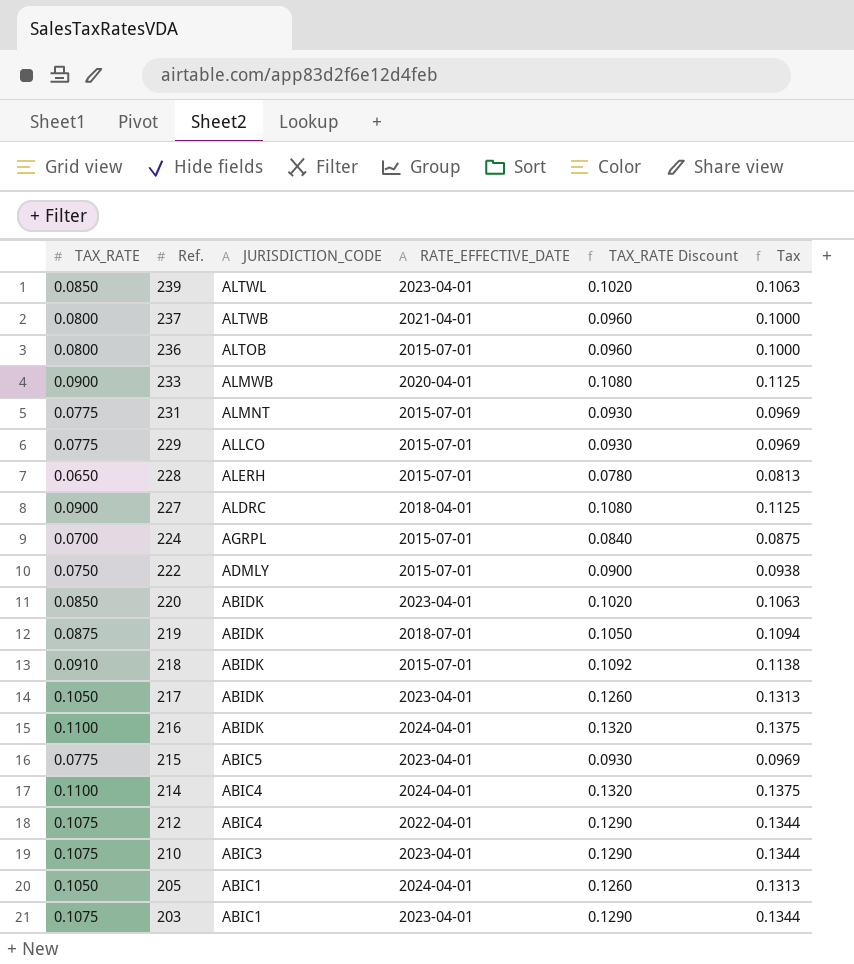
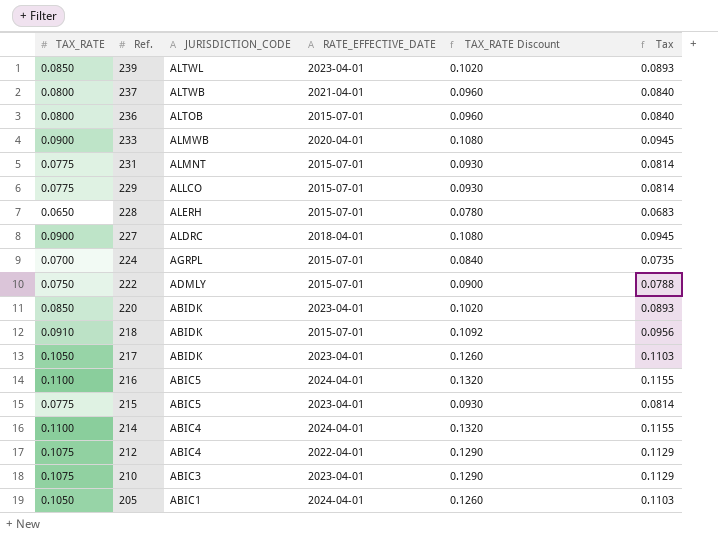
column Tax | formula: [TAX_RATE] * 1.25 -> [TAX_RATE] * 1.05
row 219: 0.0875 | ABIDK | 2018-07-01 | 0.1050 | 0.1094 -> none
row 203: 0.1075 | ABIC1 | 2023-04-01 | 0.1290 | 0.1344 -> none
216 | JURISDICTION_CODE: ABIDK -> ABIC5

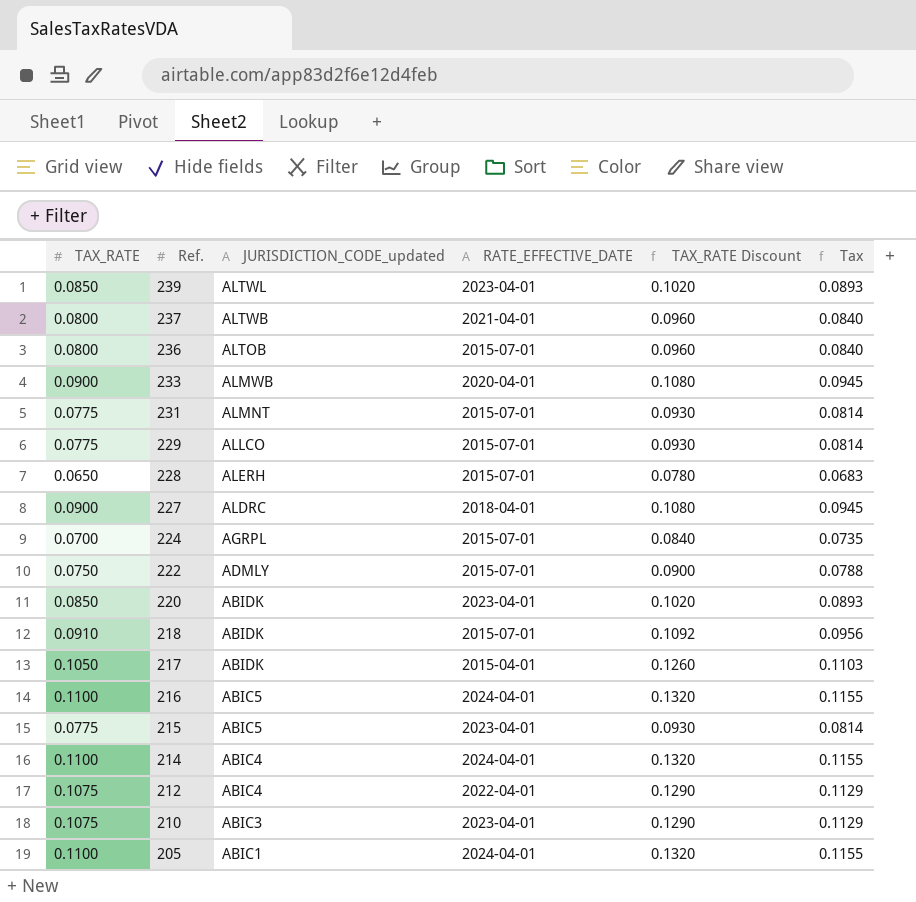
column name: JURISDICTION_CODE -> JURISDICTION_CODE_updated
217 | RATE_EFFECTIVE_DATE: 2023-04-01 -> 2015-04-01
205 | TAX_RATE: 0.1050 -> 0.1100
205 | TAX_RATE Discount: 0.1260 -> 0.1320
205 | Tax: 0.1103 -> 0.1155

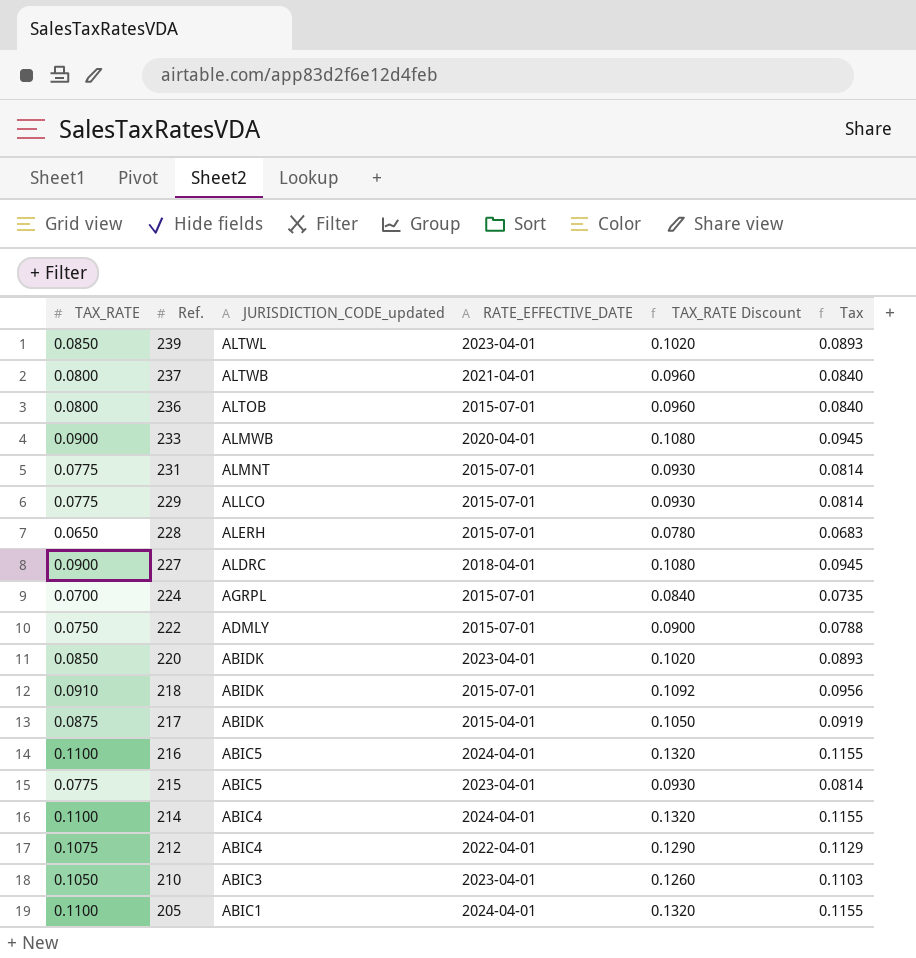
217 | TAX_RATE: 0.1050 -> 0.0875
217 | TAX_RATE Discount: 0.1260 -> 0.1050
217 | Tax: 0.1103 -> 0.0919
210 | TAX_RATE: 0.1075 -> 0.1050
210 | TAX_RATE Discount: 0.1290 -> 0.1260
210 | Tax: 0.1129 -> 0.1103

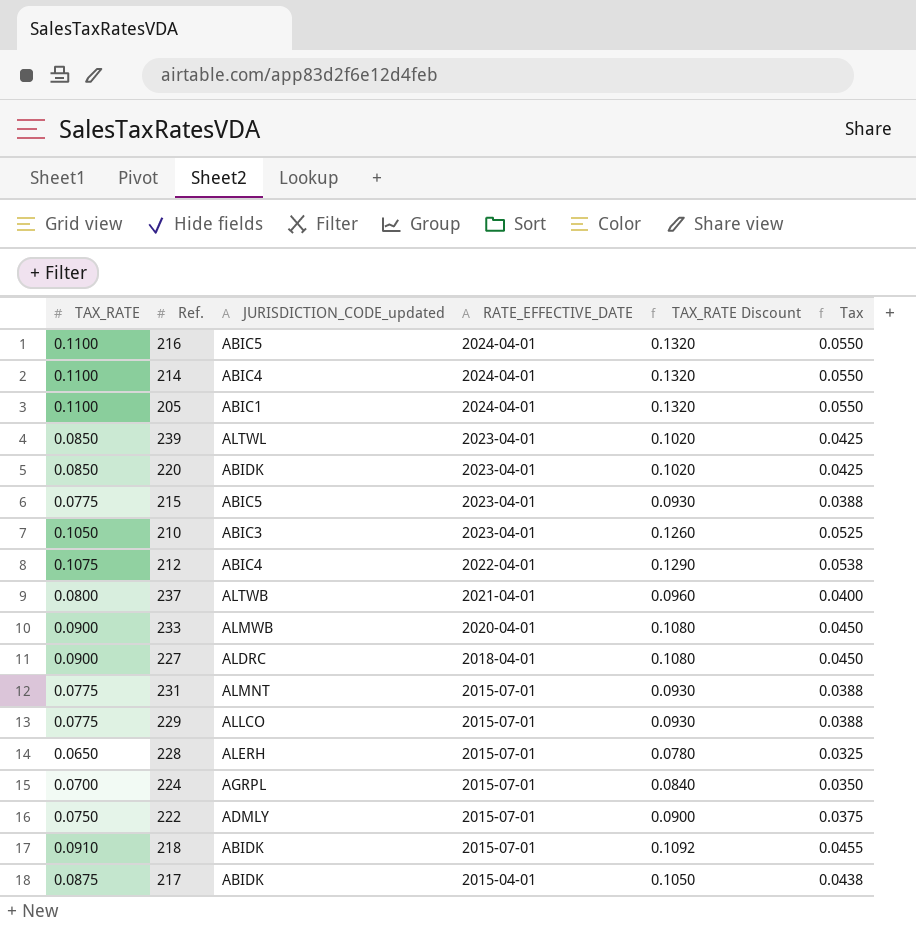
row order: Ref. descending -> RATE_EFFECTIVE_DATE descending
column Tax | formula: [TAX_RATE] * 1.05 -> [TAX_RATE] * 0.5
row 236: 0.0800 | ALTOB | 2015-07-01 | 0.0960 | 0.0840 -> none

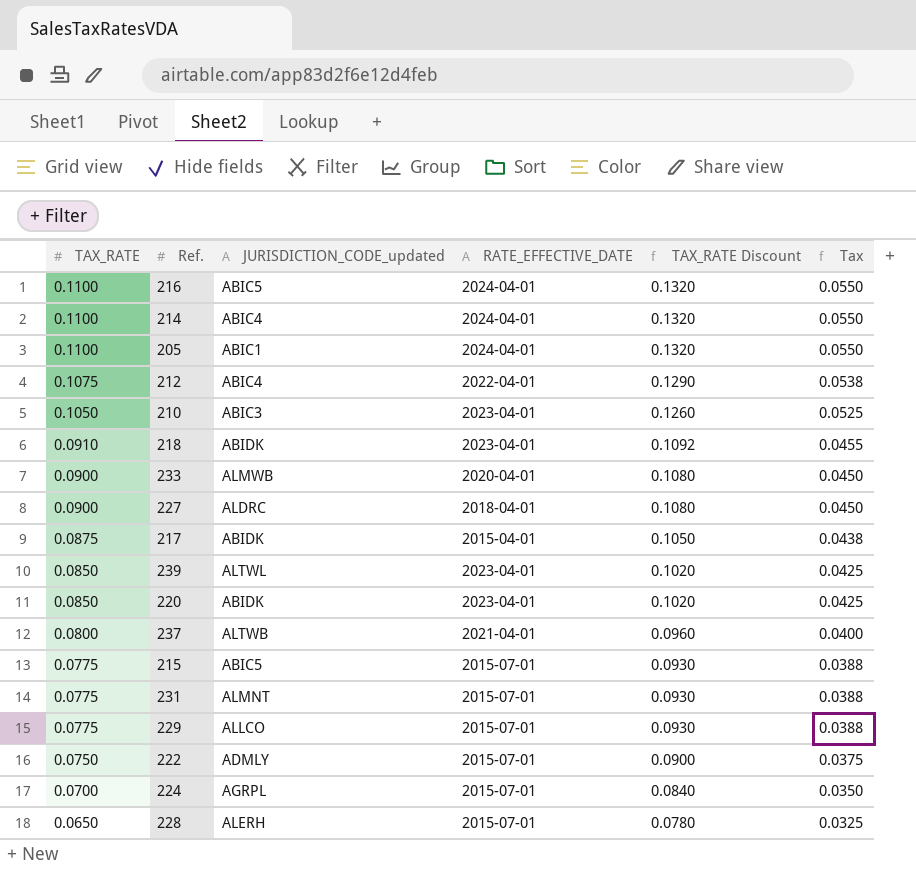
row order: RATE_EFFECTIVE_DATE descending -> TAX_RATE descending
218 | RATE_EFFECTIVE_DATE: 2015-07-01 -> 2023-04-01
215 | RATE_EFFECTIVE_DATE: 2023-04-01 -> 2015-07-01

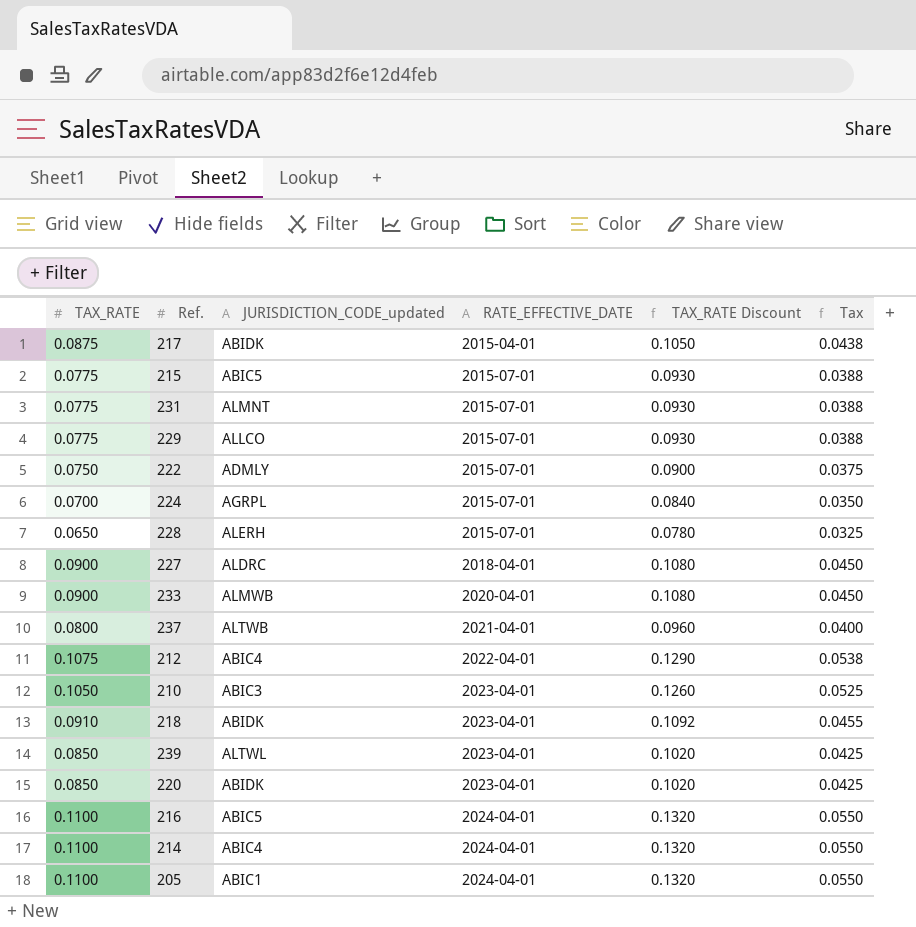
row order: TAX_RATE descending -> RATE_EFFECTIVE_DATE ascending

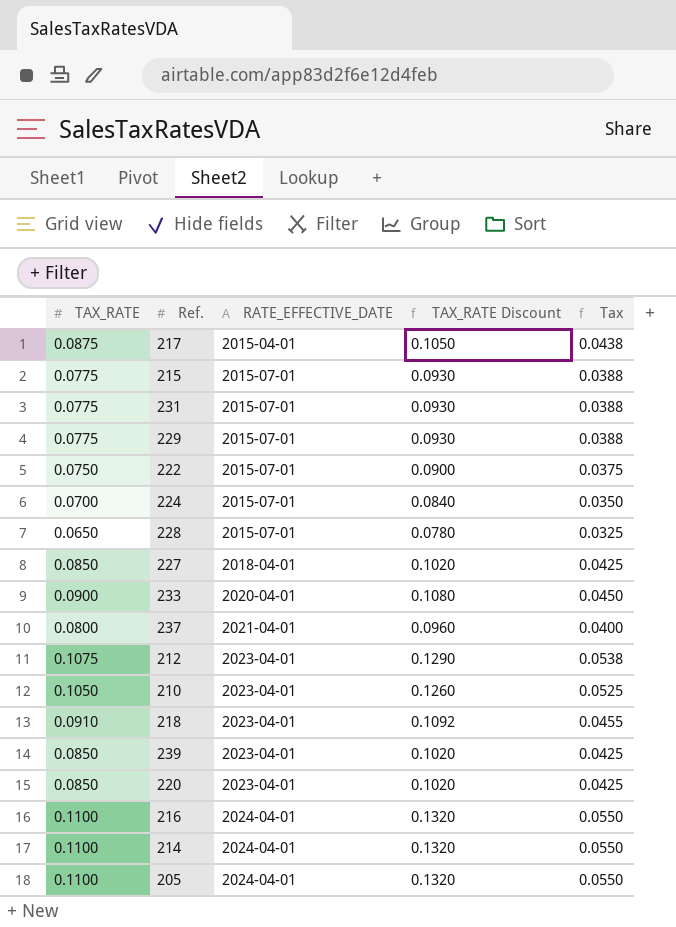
column JURISDICTION_CODE_updated | position: 3 -> none
227 | TAX_RATE: 0.0900 -> 0.0850
227 | TAX_RATE Discount: 0.1080 -> 0.1020
227 | Tax: 0.0450 -> 0.0425
212 | RATE_EFFECTIVE_DATE: 2022-04-01 -> 2023-04-01

